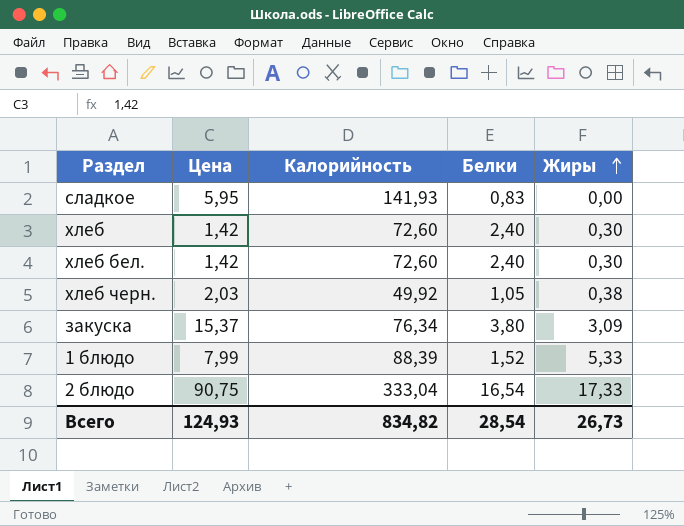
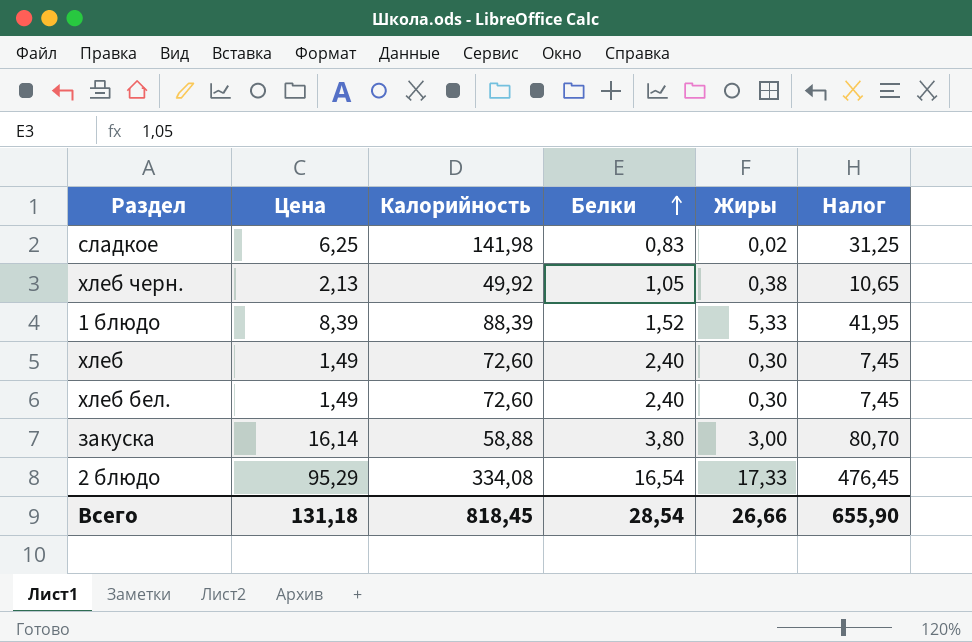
row order: Жиры ascending -> Белки ascending
column Налог | formula: none -> [Цена] * 5
сладкое | Цена: 5,95 -> 6,25
сладкое | Калорийность: 141,93 -> 141,98
сладкое | Жиры: 0,00 -> 0,02
хлеб черн. | Цена: 2,03 -> 2,13
1 блюдо | Цена: 7,99 -> 8,39
хлеб | Цена: 1,42 -> 1,49
хлеб бел. | Цена: 1,42 -> 1,49
закуска | Цена: 15,37 -> 16,14
закуска | Калорийность: 76,34 -> 58,88
закуска | Жиры: 3,09 -> 3,00
2 блюдо | Цена: 90,75 -> 95,29
2 блюдо | Калорийность: 333,04 -> 334,08
Всего | Цена: 124,93 -> 131,18
Всего | Калорийность: 834,82 -> 818,45
Всего | Жиры: 26,73 -> 26,66

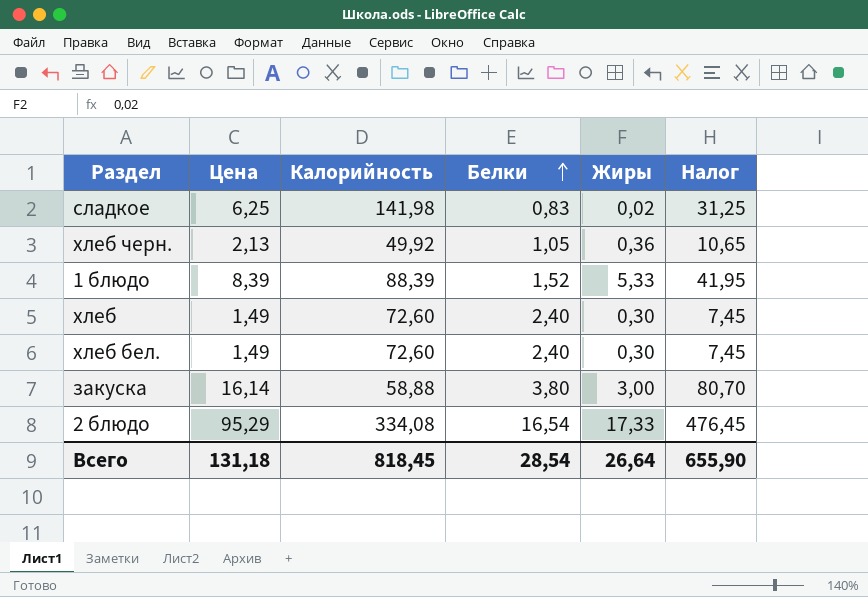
хлеб черн. | Жиры: 0,38 -> 0,36
Всего | Жиры: 26,66 -> 26,64

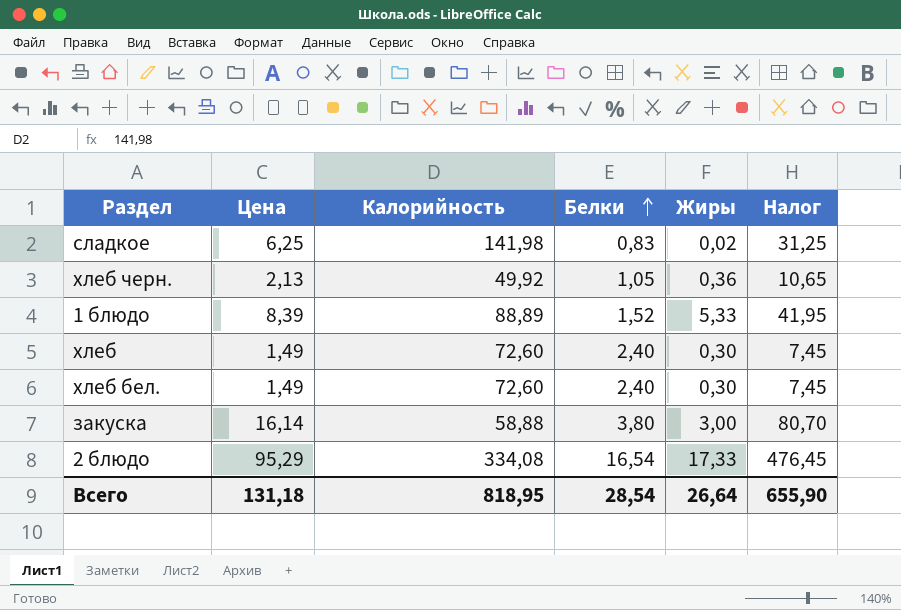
1 блюдо | Калорийность: 88,39 -> 88,89
Всего | Калорийность: 818,45 -> 818,95

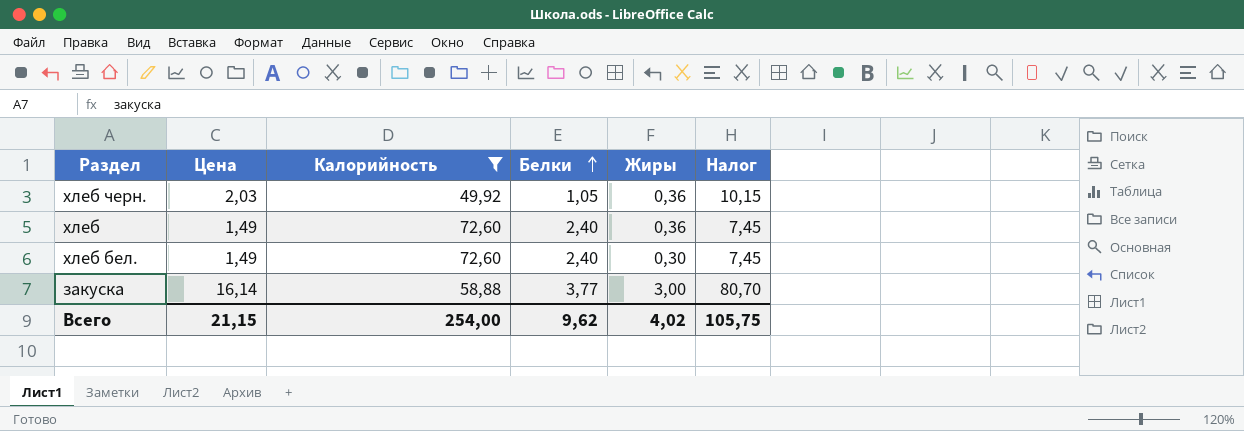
filter: none -> Калорийность <= 72,60
хлеб черн. | Цена: 2,13 -> 2,03
хлеб черн. | Налог: 10,65 -> 10,15
хлеб | Жиры: 0,30 -> 0,36
закуска | Белки: 3,80 -> 3,77
Всего | Цена: 131,18 -> 21,15
Всего | Калорийность: 818,95 -> 254,00
Всего | Белки: 28,54 -> 9,62
Всего | Жиры: 26,64 -> 4,02
Всего | Налог: 655,90 -> 105,75

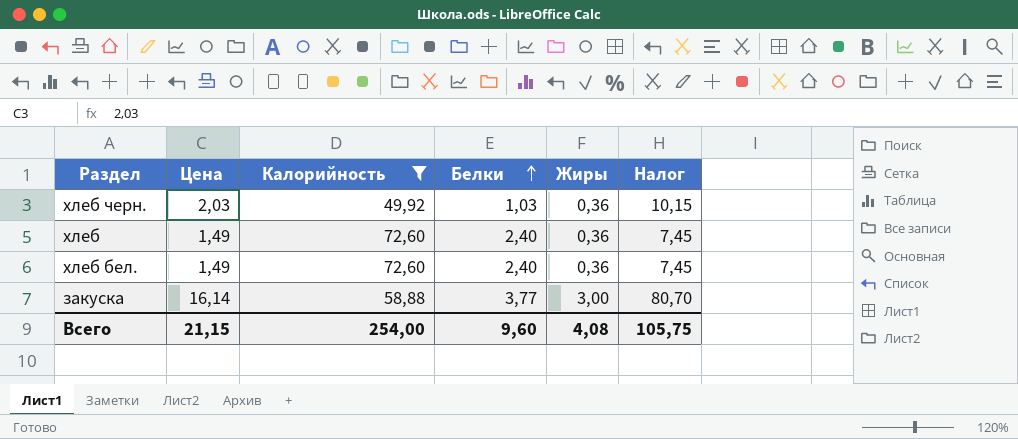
хлеб черн. | Белки: 1,05 -> 1,03
хлеб бел. | Жиры: 0,30 -> 0,36
Всего | Белки: 9,62 -> 9,60
Всего | Жиры: 4,02 -> 4,08

